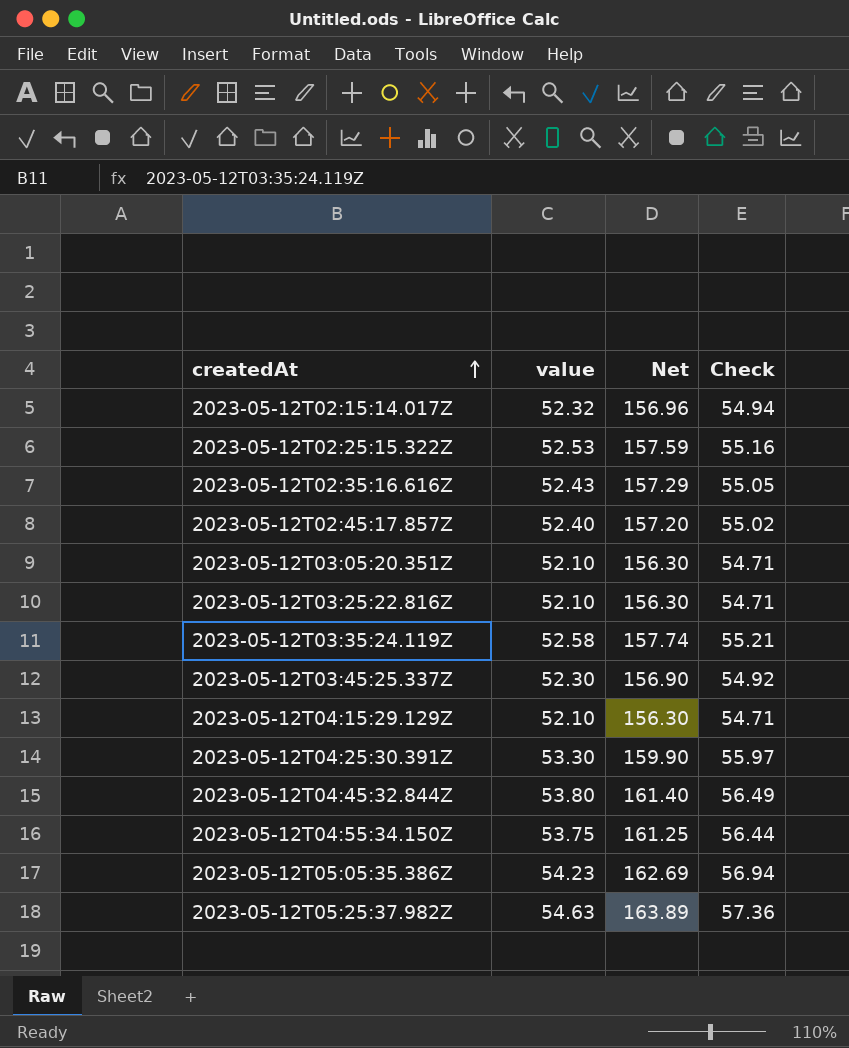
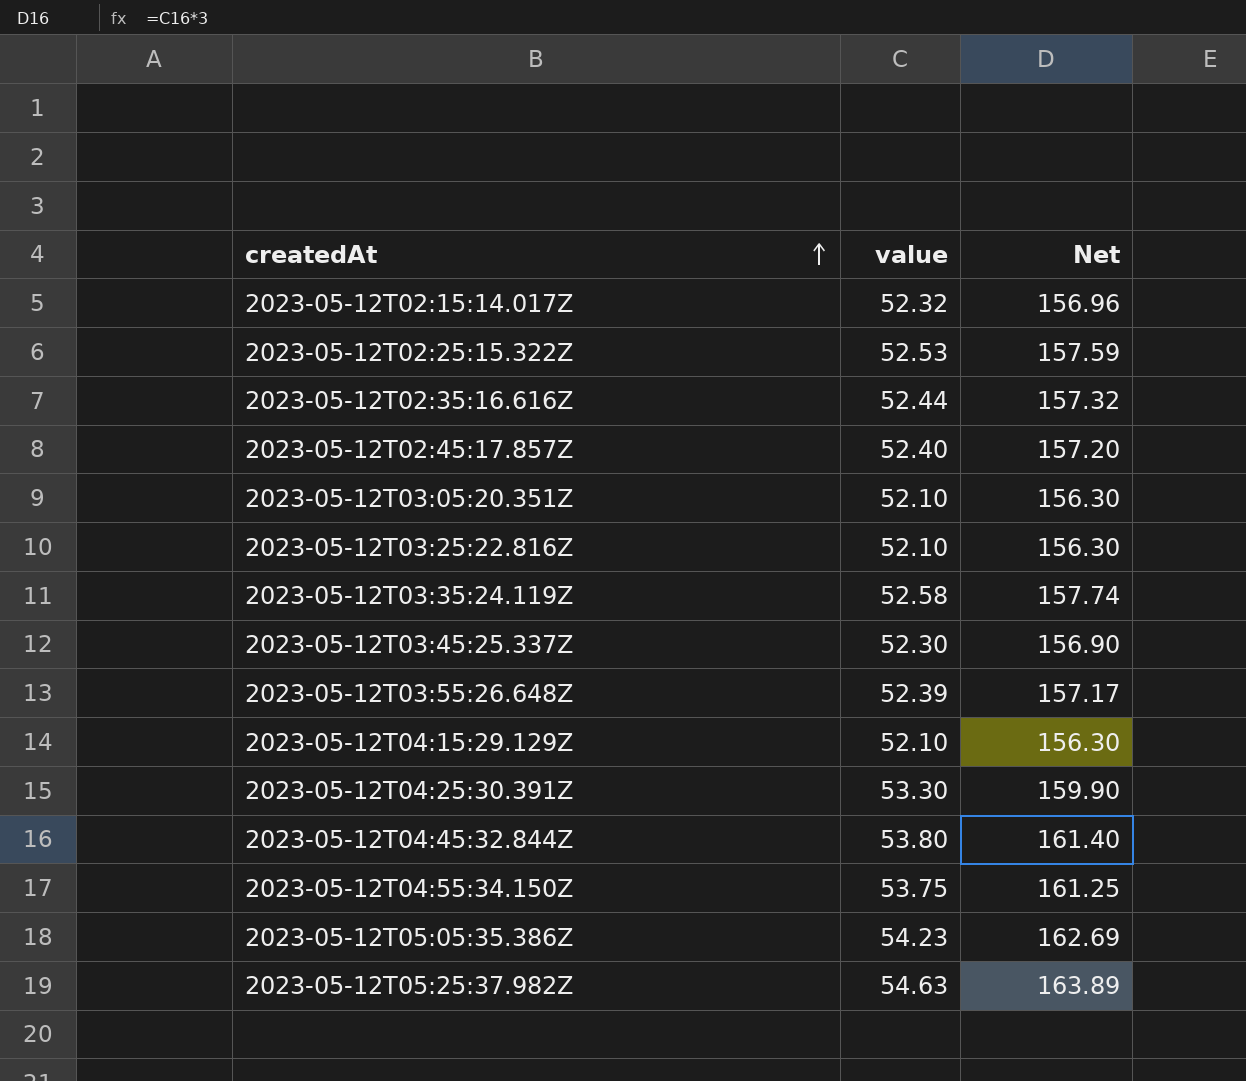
column Check | formula: [value] * 1.05 -> none
2023-05-12T02:35:16.616Z | value: 52.43 -> 52.44
2023-05-12T02:35:16.616Z | Net: 157.29 -> 157.32
row 2023-05-12T03:55:26.648Z: none -> 52.39 | 157.17

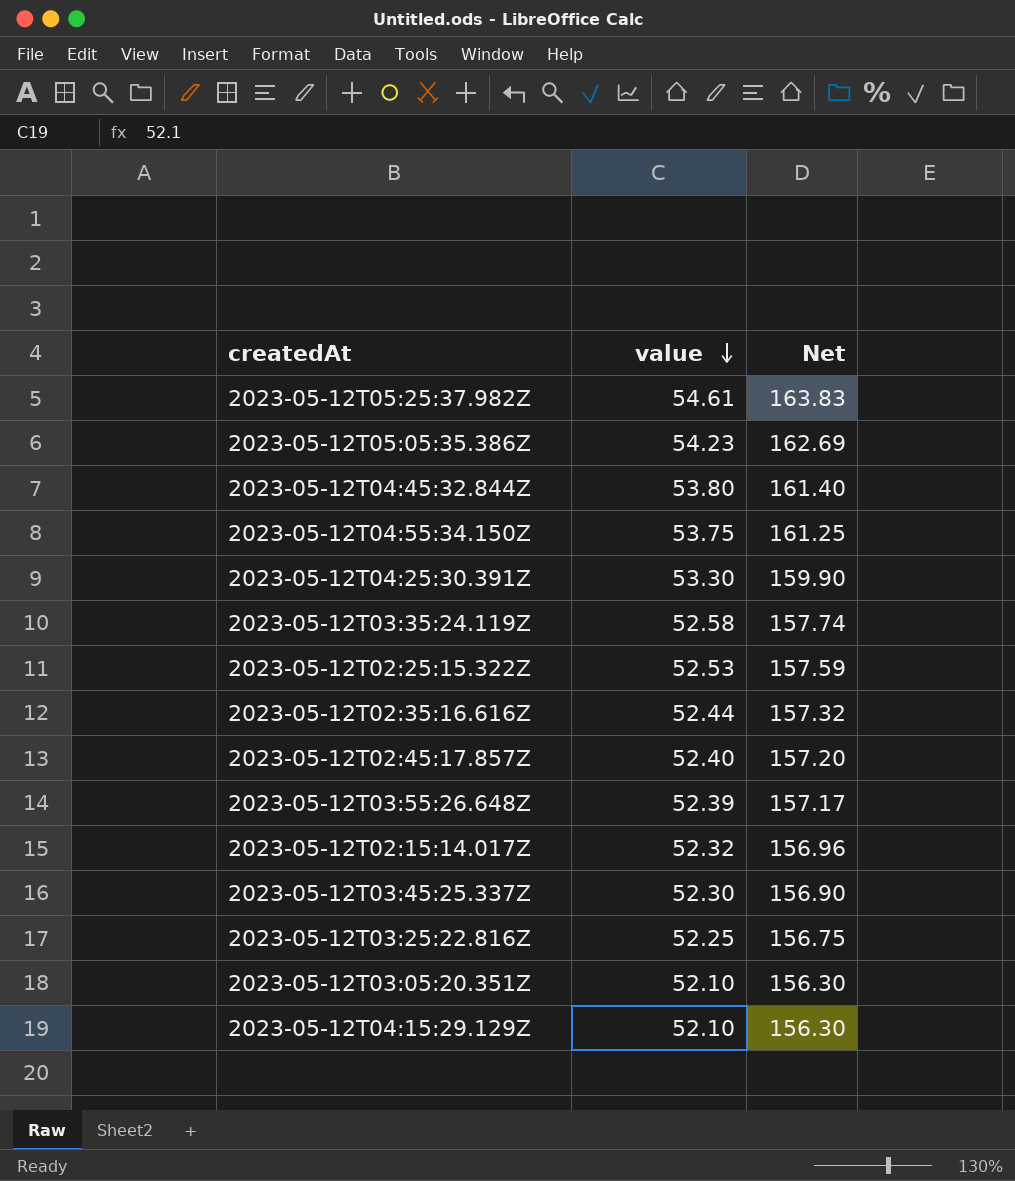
row order: createdAt ascending -> value descending
2023-05-12T05:25:37.982Z | value: 54.63 -> 54.61
2023-05-12T05:25:37.982Z | Net: 163.89 -> 163.83
2023-05-12T03:25:22.816Z | value: 52.10 -> 52.25
2023-05-12T03:25:22.816Z | Net: 156.30 -> 156.75

